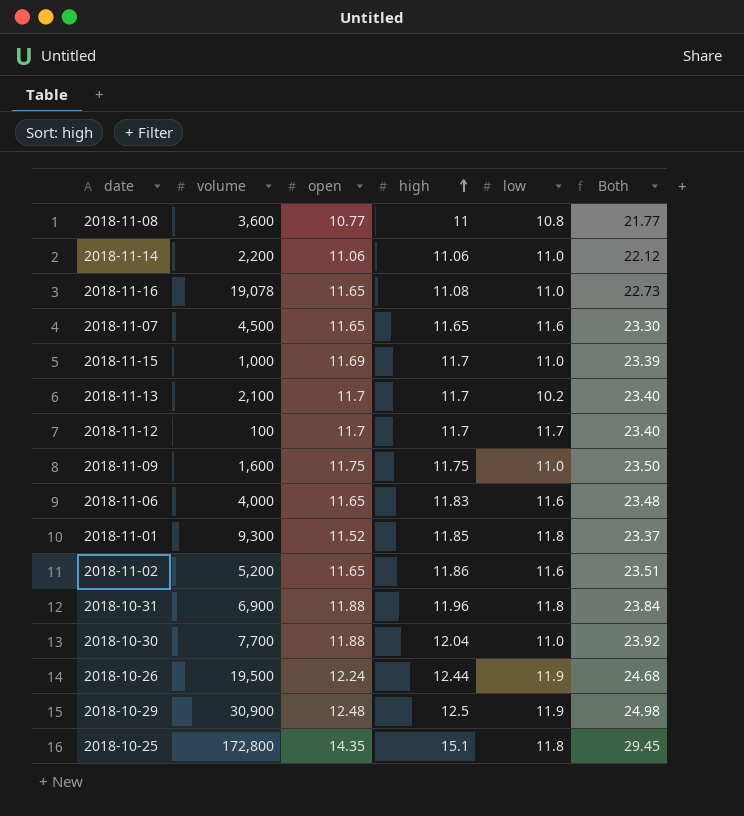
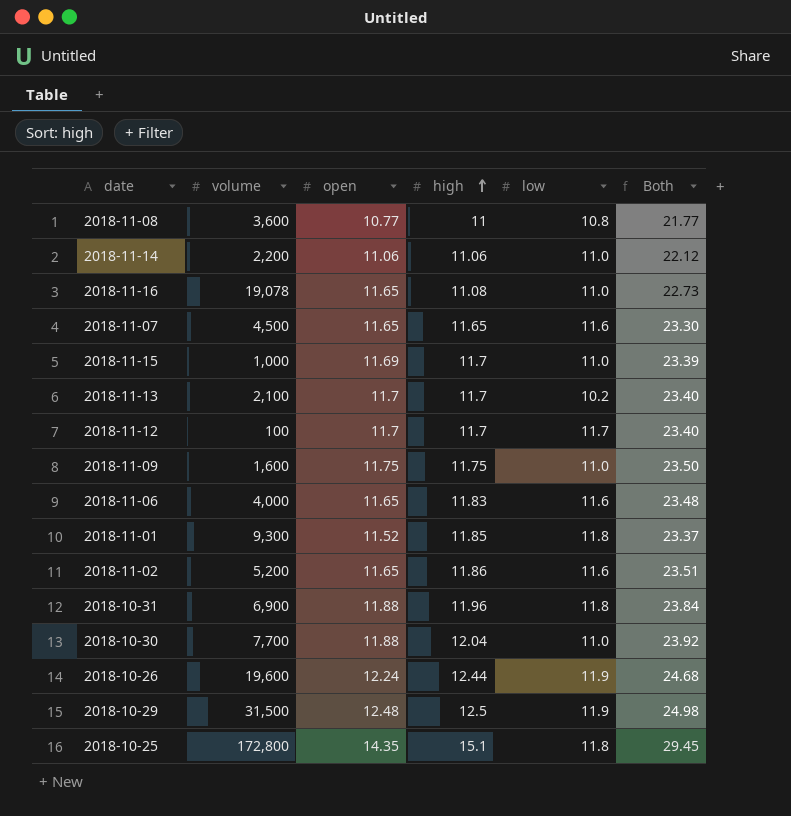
2018-10-26 | volume: 19,500 -> 19,600
2018-10-29 | volume: 30,900 -> 31,500

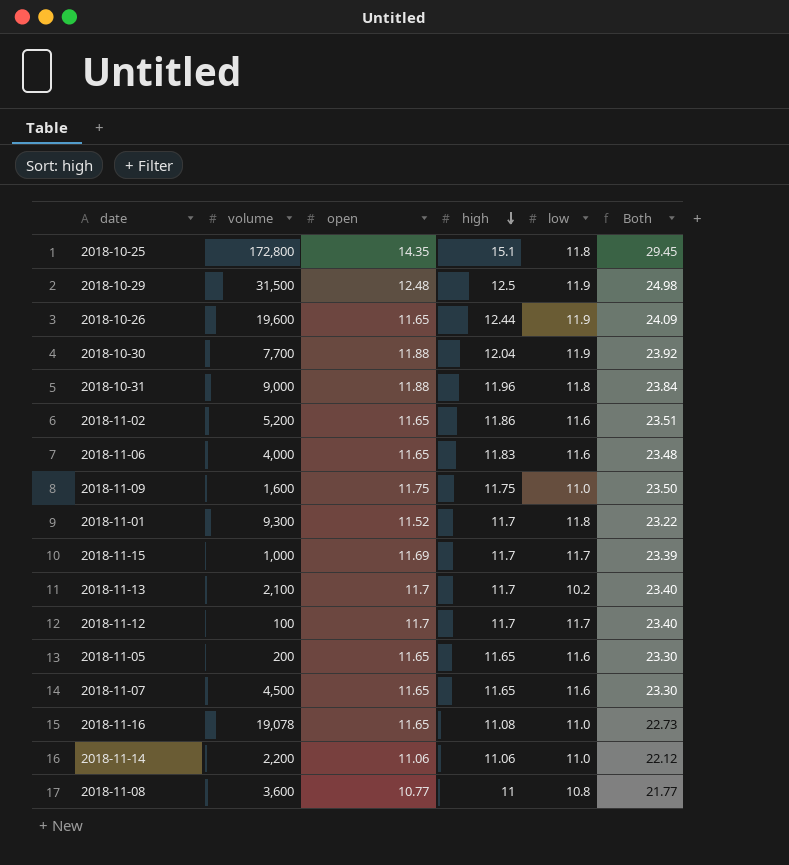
row order: high ascending -> high descending
2018-10-26 | open: 12.24 -> 11.65
2018-10-26 | Both: 24.68 -> 24.09
2018-10-30 | low: 11.0 -> 11.9
2018-10-31 | volume: 6,900 -> 9,000
2018-11-01 | high: 11.85 -> 11.7
2018-11-01 | Both: 23.37 -> 23.22
2018-11-15 | low: 11.0 -> 11.7
row 2018-11-05: none -> 200 | 11.65 | 11.65 | 11.6 | 23.30

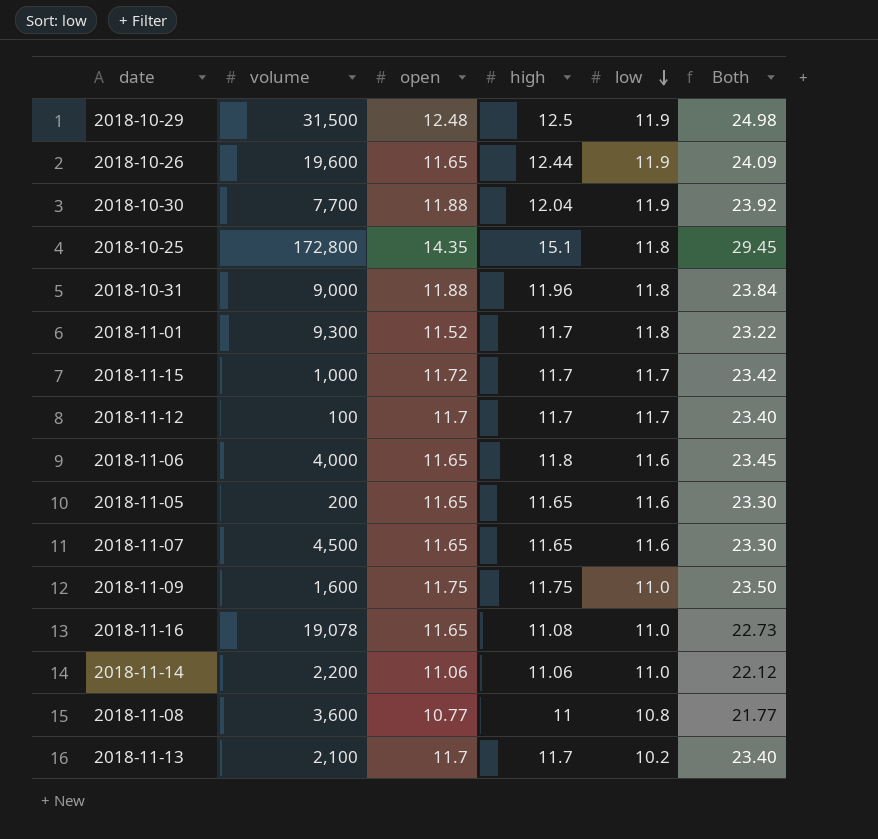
row order: high descending -> low descending
row 2018-11-02: 5,200 | 11.65 | 11.86 | 11.6 | 23.51 -> none
2018-11-15 | open: 11.69 -> 11.72
2018-11-15 | Both: 23.39 -> 23.42
2018-11-06 | high: 11.83 -> 11.8
2018-11-06 | Both: 23.48 -> 23.45

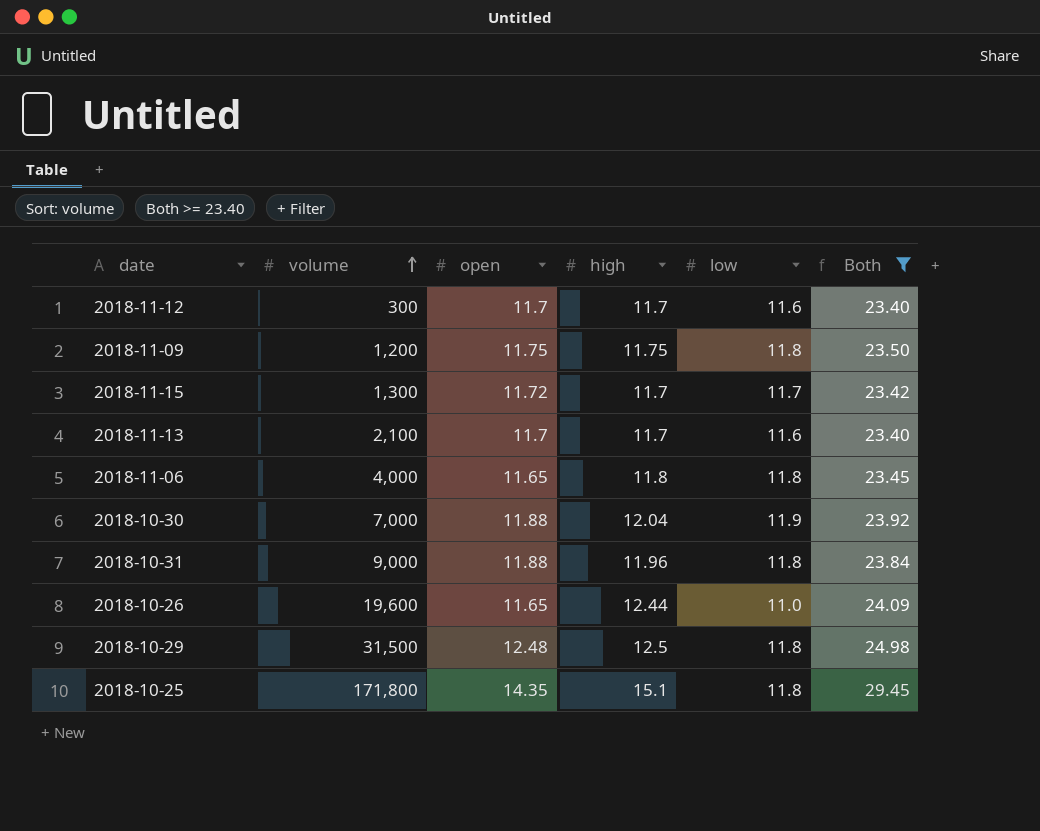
filter: none -> Both >= 23.40
row order: low descending -> volume ascending
2018-11-12 | volume: 100 -> 300
2018-11-12 | low: 11.7 -> 11.6
2018-11-09 | volume: 1,600 -> 1,200
2018-11-09 | low: 11.0 -> 11.8
2018-11-15 | volume: 1,000 -> 1,300
2018-11-13 | low: 10.2 -> 11.6
2018-11-06 | low: 11.6 -> 11.8
2018-10-30 | volume: 7,700 -> 7,000
2018-10-26 | low: 11.9 -> 11.0
2018-10-29 | low: 11.9 -> 11.8
2018-10-25 | volume: 172,800 -> 171,800

